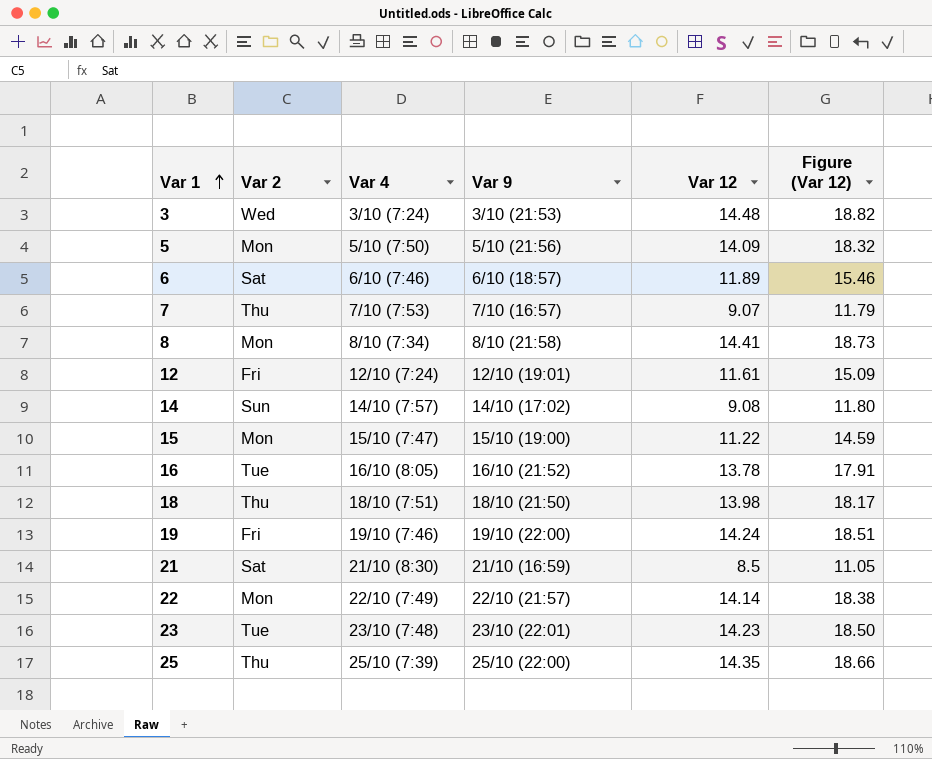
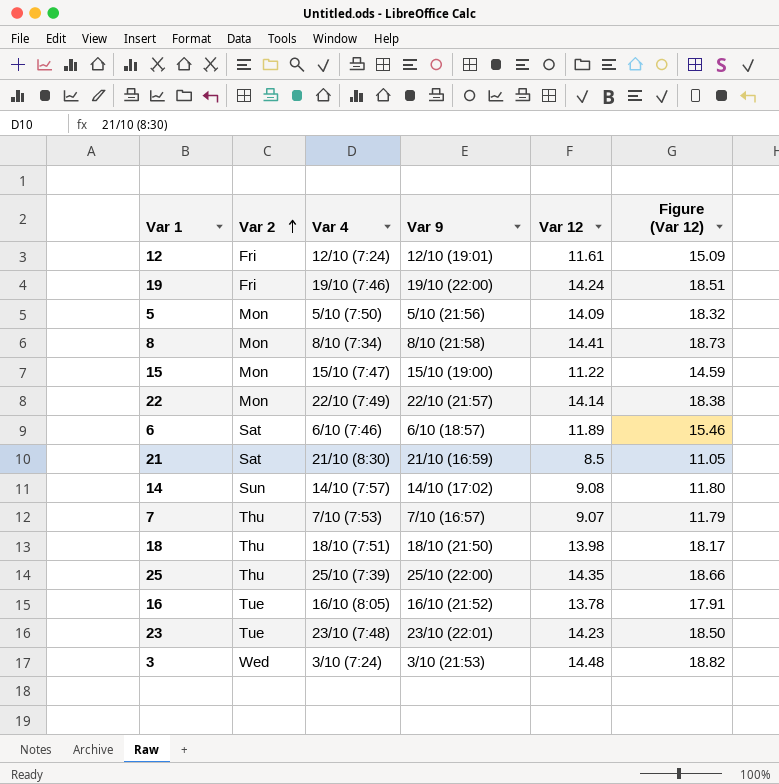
row order: Var 1 ascending -> Var 2 ascending

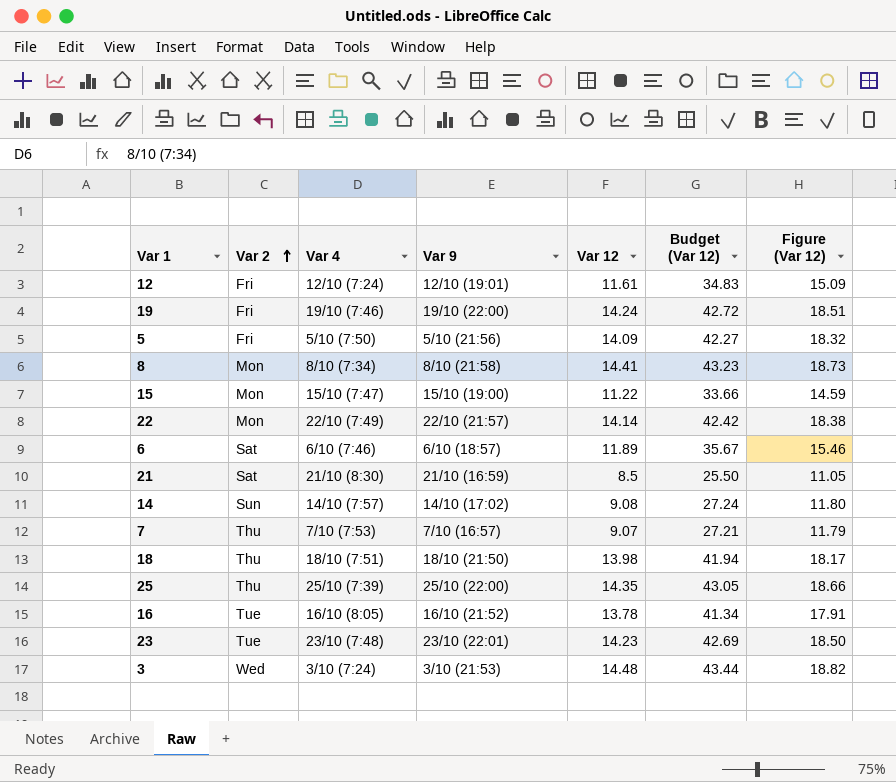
column Budget (Var 12) | formula: none -> [Var 12] * 3
5 | Var 2: Mon -> Fri

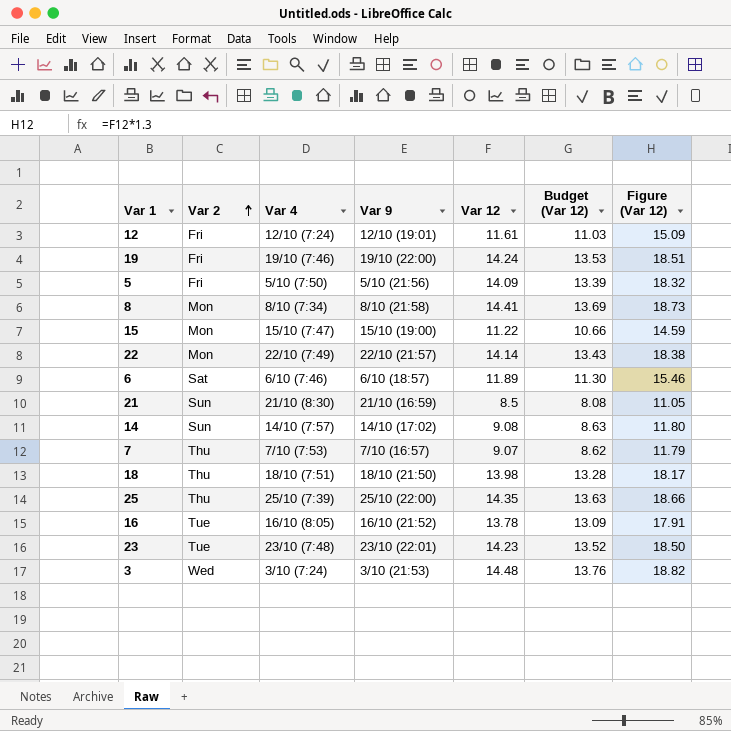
column Budget (Var 12) | formula: [Var 12] * 3 -> [Var 12] * 0.95
21 | Var 2: Sat -> Sun

